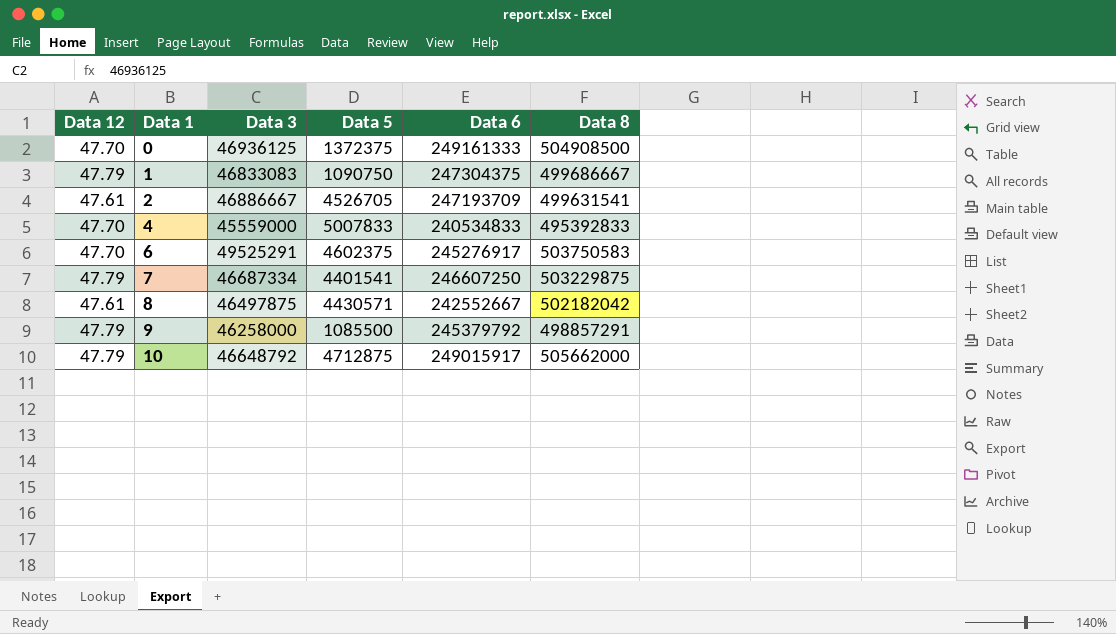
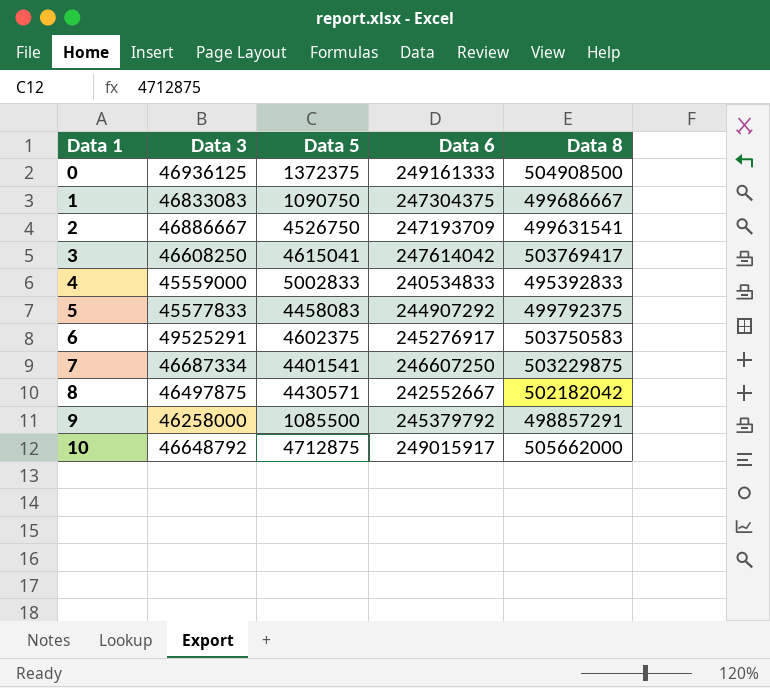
column Data 12 | position: 1 -> none
2 | Data 5: 4526705 -> 4526750
row 3: none -> 46608250 | 4615041 | 247614042 | 503769417
4 | Data 5: 5007833 -> 5002833
row 5: none -> 45577833 | 4458083 | 244907292 | 499792375

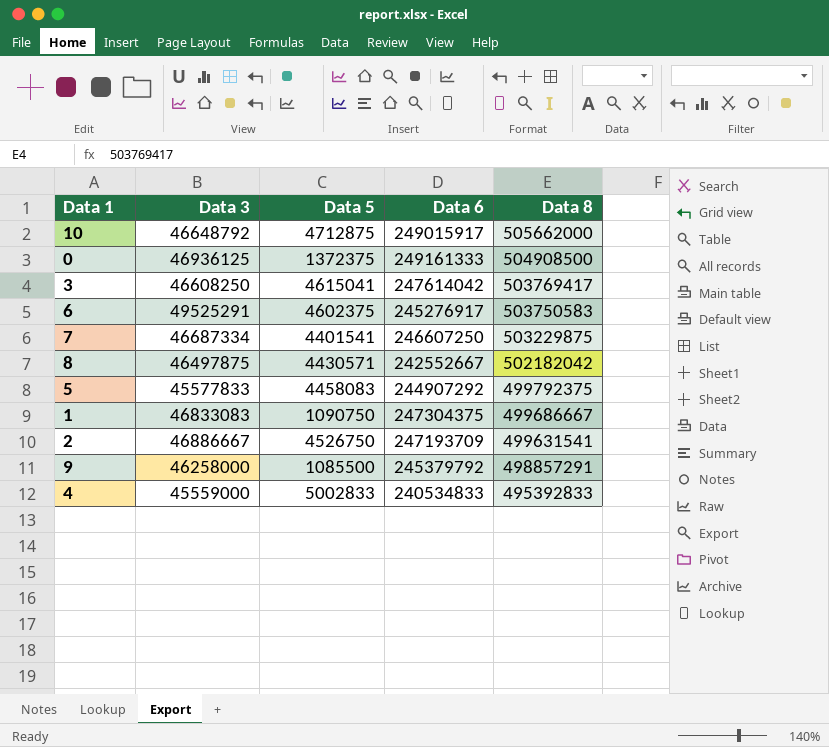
row order: Data 1 ascending -> Data 8 descending

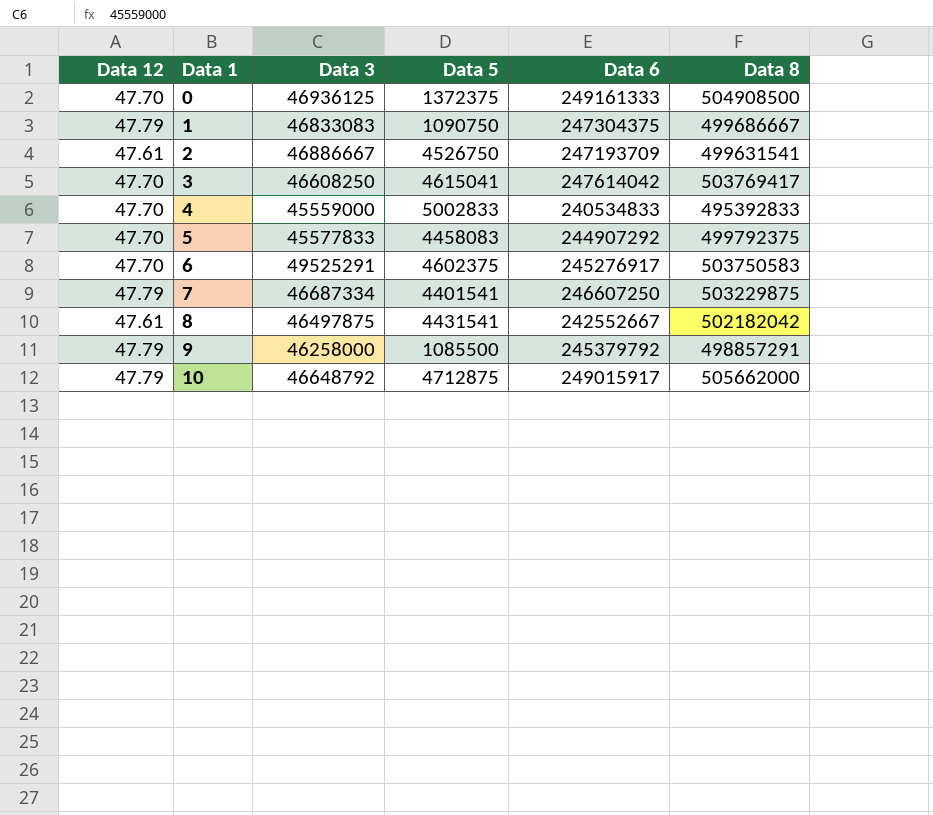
row order: Data 8 descending -> Data 1 ascending
column Data 12 | position: none -> 1
8 | Data 5: 4430571 -> 4431541

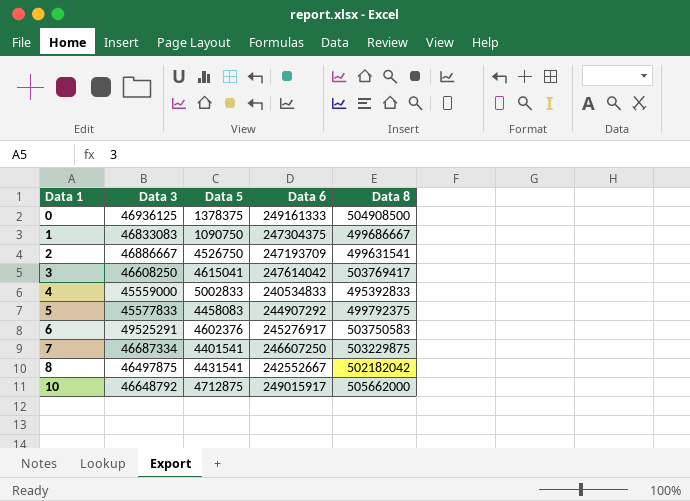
column Data 12 | position: 1 -> none
row 9: 47.79 | 46258000 | 1085500 | 245379792 | 498857291 -> none
0 | Data 5: 1372375 -> 1378375
6 | Data 5: 4602375 -> 4602376

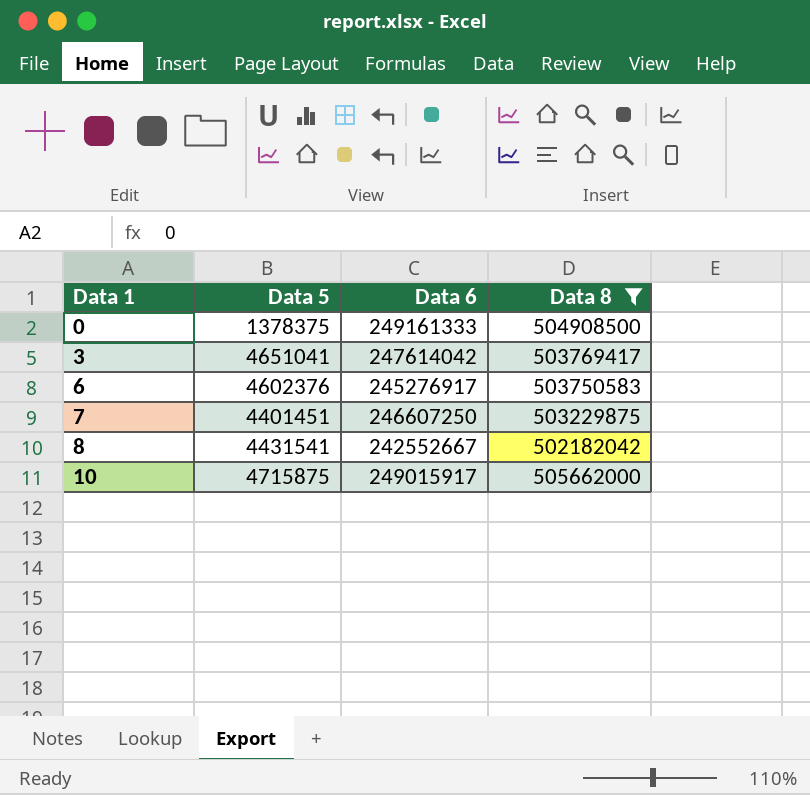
filter: none -> Data 8 >= 502182042
column Data 3 | position: 2 -> none
3 | Data 5: 4615041 -> 4651041
7 | Data 5: 4401541 -> 4401451
10 | Data 5: 4712875 -> 4715875

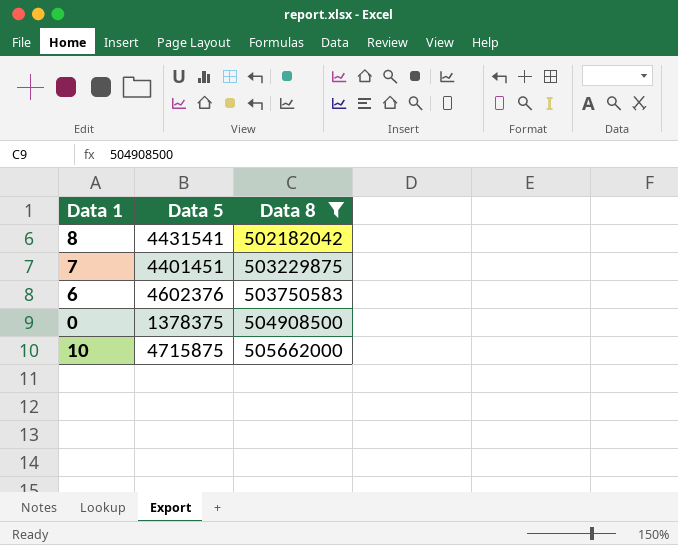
row order: Data 1 ascending -> Data 8 ascending
column Data 6 | position: 3 -> none
row 3: 4651041 | 247614042 | 503769417 -> none

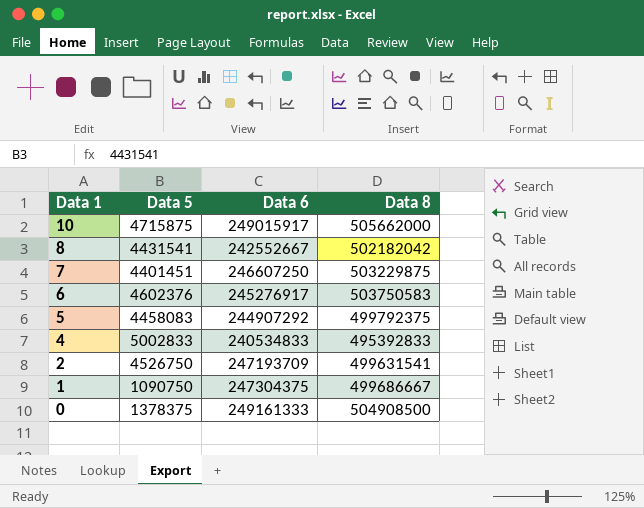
filter: Data 8 >= 502182042 -> none
row order: Data 8 ascending -> Data 1 descending
column Data 6 | position: none -> 3

